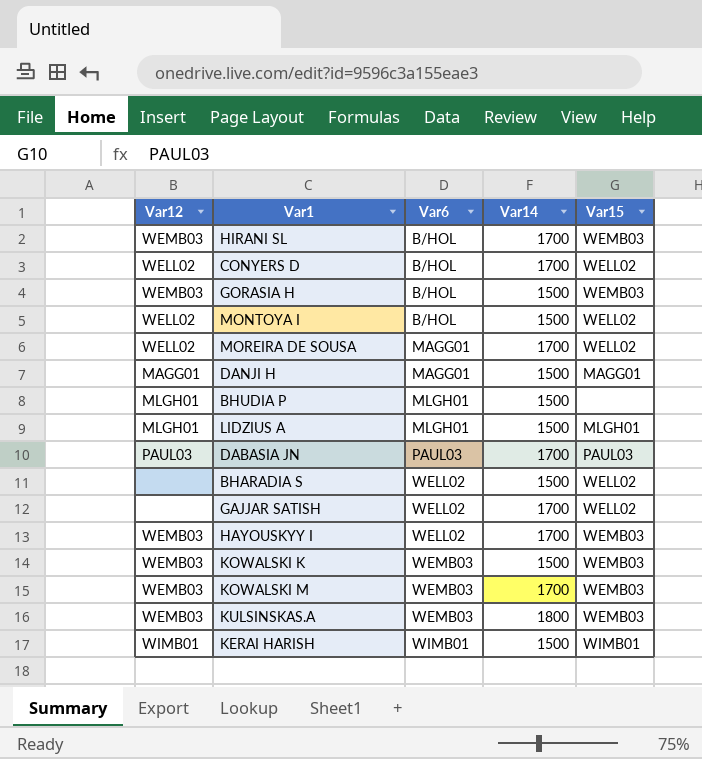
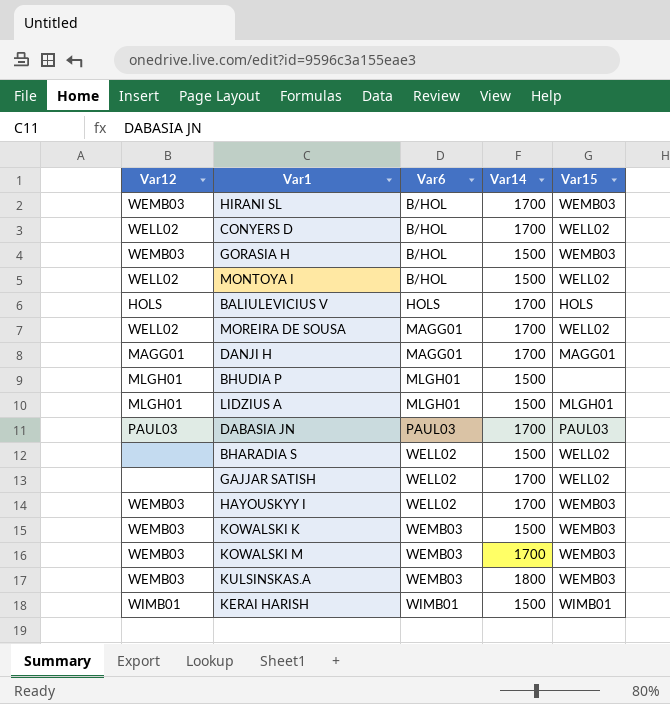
row BALIULEVICIUS V: none -> HOLS | HOLS | 1700 | HOLS
DANJI H | Var14: 1500 -> 1700

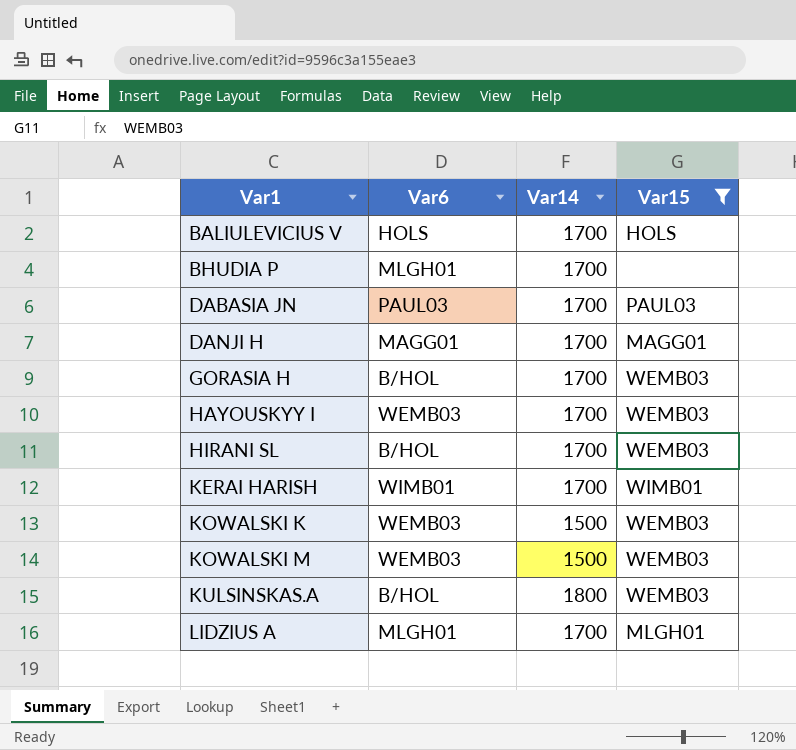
filter: none -> Var15 != WELL02
row order: Var6 ascending -> Var1 ascending
column Var12 | position: 1 -> none
BHUDIA P | Var14: 1500 -> 1700
GORASIA H | Var14: 1500 -> 1700
HAYOUSKYY I | Var6: WELL02 -> WEMB03
KERAI HARISH | Var14: 1500 -> 1700
KOWALSKI M | Var14: 1700 -> 1500
KULSINSKAS.A | Var6: WEMB03 -> B/HOL
LIDZIUS A | Var14: 1500 -> 1700

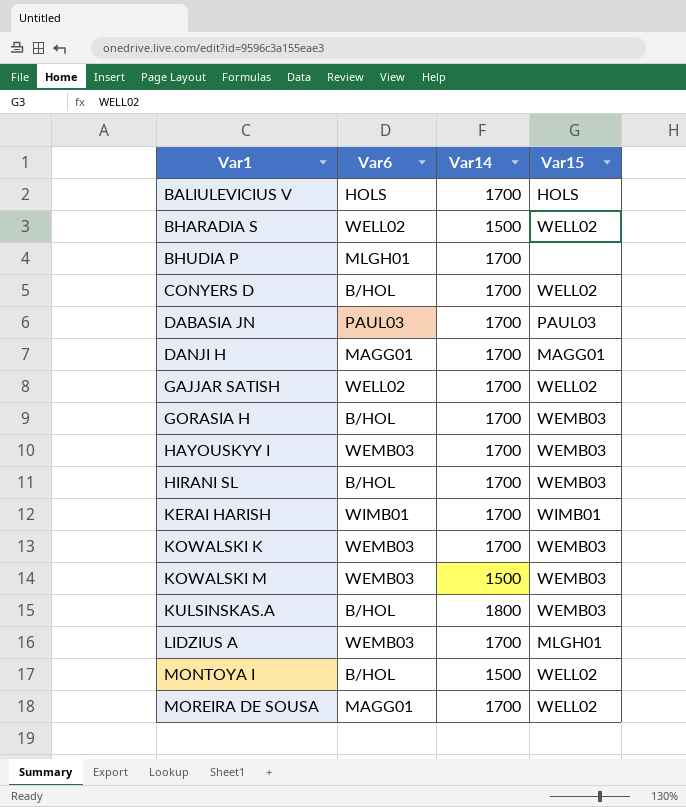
filter: Var15 != WELL02 -> none
KOWALSKI K | Var14: 1500 -> 1700
LIDZIUS A | Var6: MLGH01 -> WEMB03

